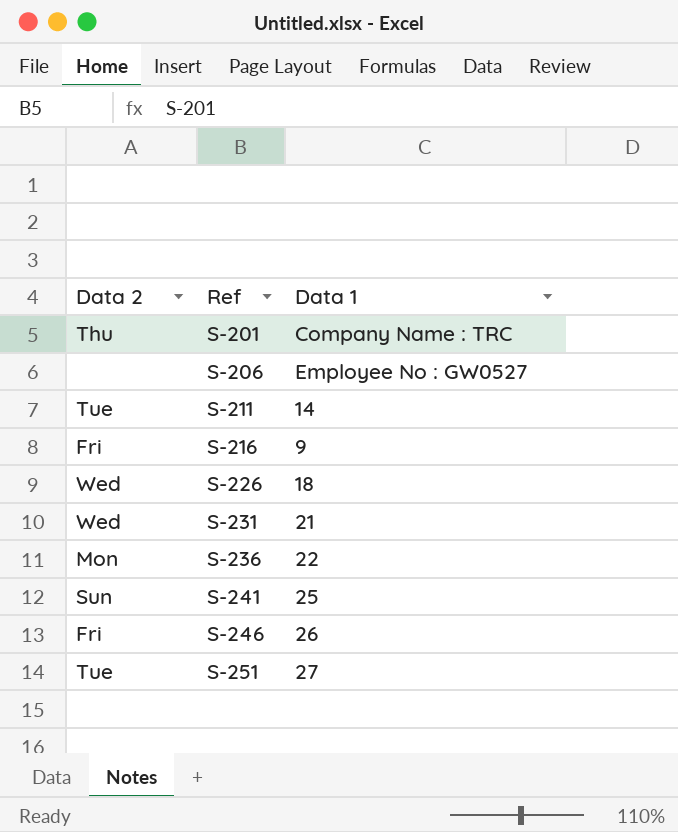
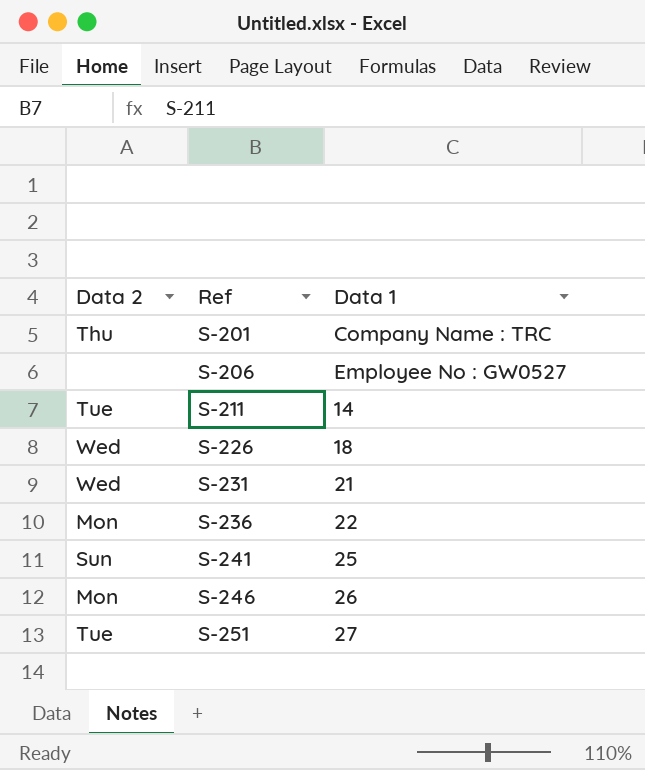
row S-216: Fri | 9 -> none
S-246 | Data 2: Fri -> Mon

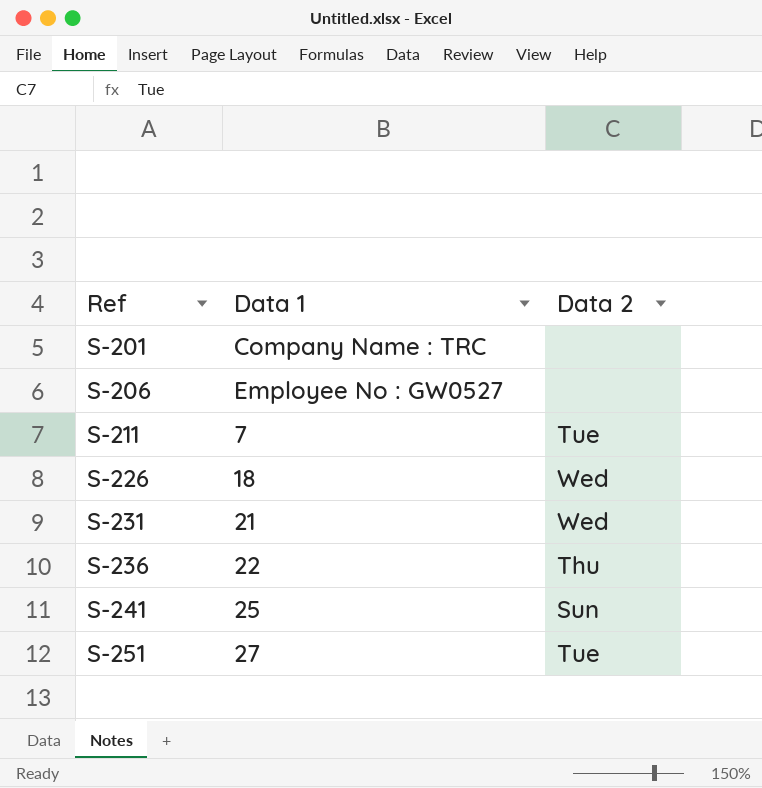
column Data 2 | position: 1 -> 3
row S-246: Mon | 26 -> none
S-201 | Data 2: Thu -> none
S-211 | Data 1: 14 -> 7
S-236 | Data 2: Mon -> Thu

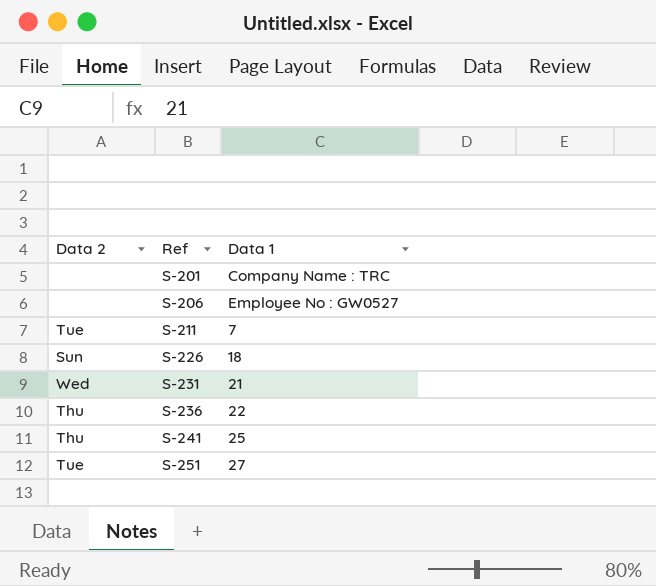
column Data 2 | position: 3 -> 1
S-226 | Data 2: Wed -> Sun
S-241 | Data 2: Sun -> Thu

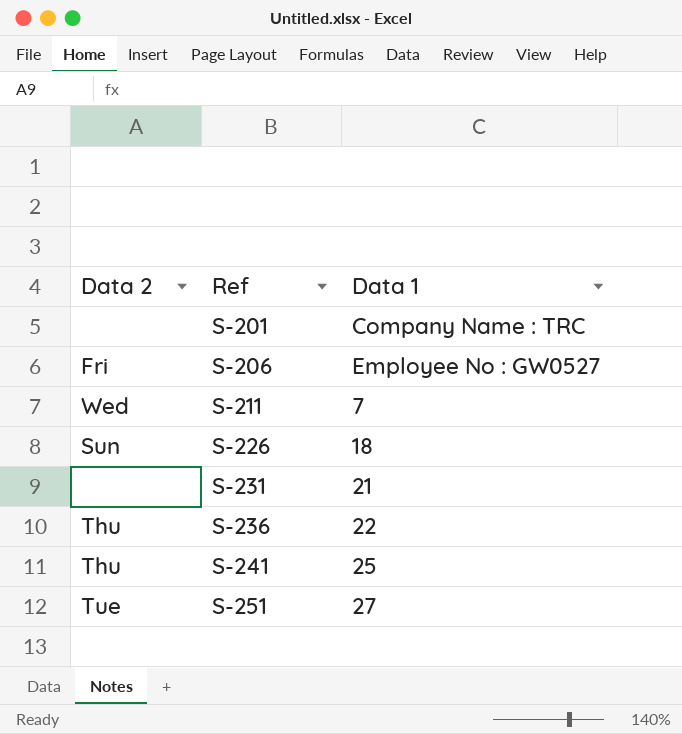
S-206 | Data 2: none -> Fri
S-211 | Data 2: Tue -> Wed
S-231 | Data 2: Wed -> none

